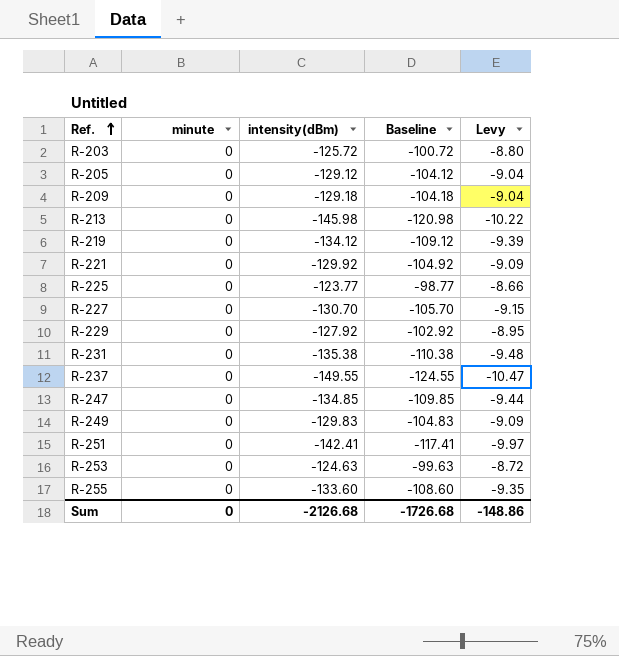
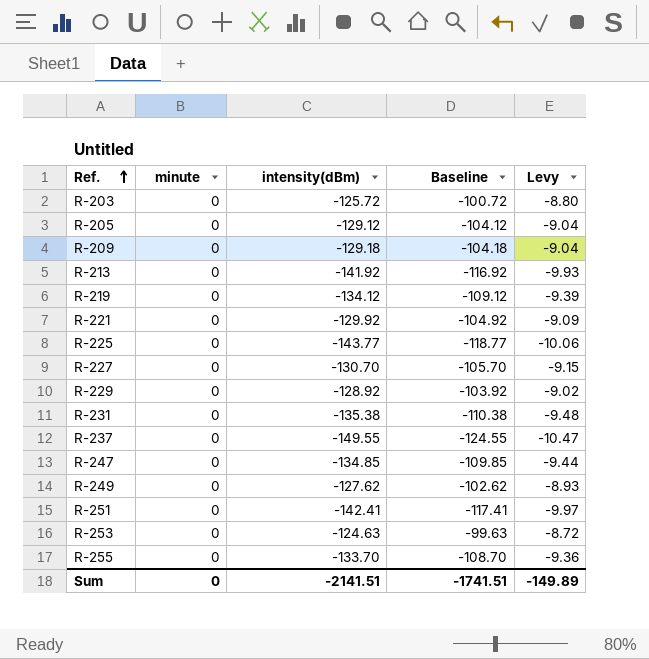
R-213 | intensity(dBm): -145.98 -> -141.92
R-213 | Baseline: -120.98 -> -116.92
R-213 | Levy: -10.22 -> -9.93
R-225 | intensity(dBm): -123.77 -> -143.77
R-225 | Baseline: -98.77 -> -118.77
R-225 | Levy: -8.66 -> -10.06
R-229 | intensity(dBm): -127.92 -> -128.92
R-229 | Baseline: -102.92 -> -103.92
R-229 | Levy: -8.95 -> -9.02
R-249 | intensity(dBm): -129.83 -> -127.62
R-249 | Baseline: -104.83 -> -102.62
R-249 | Levy: -9.09 -> -8.93
R-255 | intensity(dBm): -133.60 -> -133.70
R-255 | Baseline: -108.60 -> -108.70
R-255 | Levy: -9.35 -> -9.36
Sum | intensity(dBm): -2126.68 -> -2141.51
Sum | Baseline: -1726.68 -> -1741.51
Sum | Levy: -148.86 -> -149.89

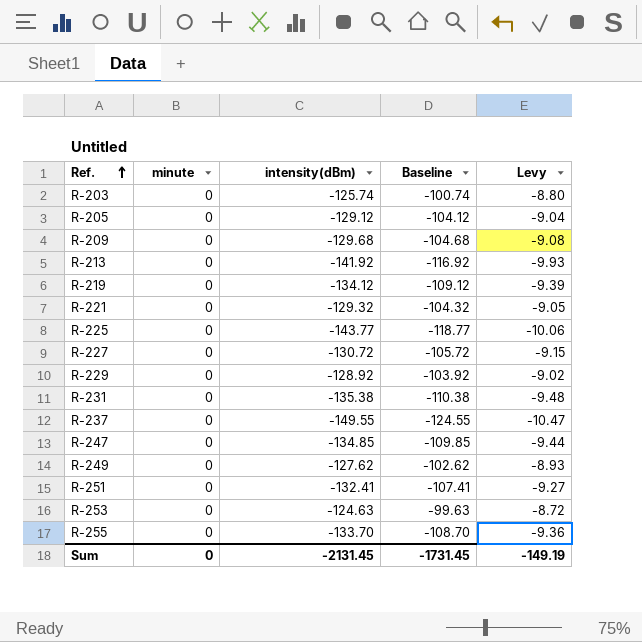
R-203 | intensity(dBm): -125.72 -> -125.74
R-203 | Baseline: -100.72 -> -100.74
R-209 | intensity(dBm): -129.18 -> -129.68
R-209 | Baseline: -104.18 -> -104.68
R-209 | Levy: -9.04 -> -9.08
R-221 | intensity(dBm): -129.92 -> -129.32
R-221 | Baseline: -104.92 -> -104.32
R-221 | Levy: -9.09 -> -9.05
R-227 | intensity(dBm): -130.70 -> -130.72
R-227 | Baseline: -105.70 -> -105.72
R-251 | intensity(dBm): -142.41 -> -132.41
R-251 | Baseline: -117.41 -> -107.41
R-251 | Levy: -9.97 -> -9.27
Sum | intensity(dBm): -2141.51 -> -2131.45
Sum | Baseline: -1741.51 -> -1731.45
Sum | Levy: -149.89 -> -149.19

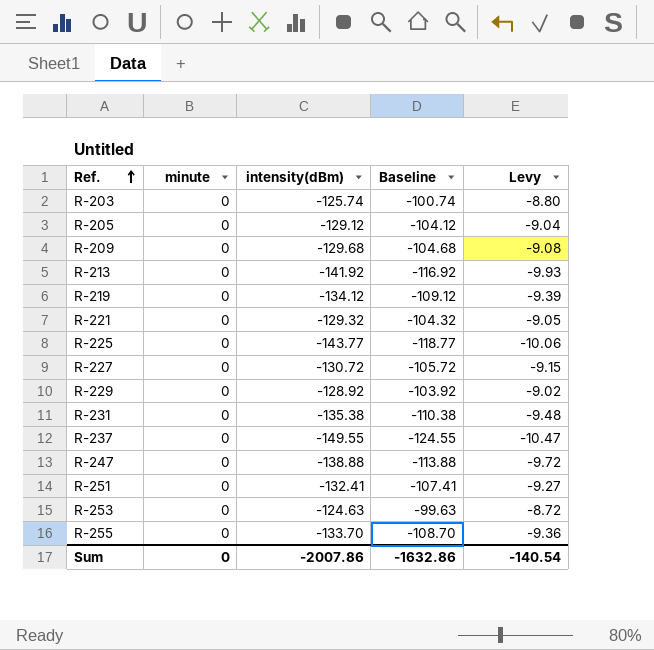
row R-249: 0 | -127.62 | -102.62 | -8.93 -> none
R-247 | intensity(dBm): -134.85 -> -138.88
R-247 | Baseline: -109.85 -> -113.88
R-247 | Levy: -9.44 -> -9.72
Sum | intensity(dBm): -2131.45 -> -2007.86
Sum | Baseline: -1731.45 -> -1632.86
Sum | Levy: -149.19 -> -140.54

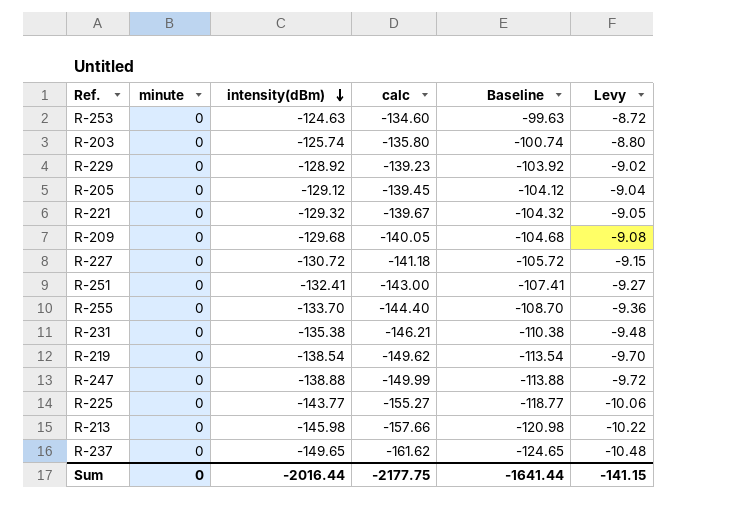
row order: Ref. ascending -> intensity(dBm) descending
column calc | formula: none -> [intensity(dBm)] * 1.08
R-219 | intensity(dBm): -134.12 -> -138.54
R-219 | Baseline: -109.12 -> -113.54
R-219 | Levy: -9.39 -> -9.70
R-213 | intensity(dBm): -141.92 -> -145.98
R-213 | Baseline: -116.92 -> -120.98
R-213 | Levy: -9.93 -> -10.22
R-237 | intensity(dBm): -149.55 -> -149.65
R-237 | Baseline: -124.55 -> -124.65
R-237 | Levy: -10.47 -> -10.48
Sum | intensity(dBm): -2007.86 -> -2016.44
Sum | Baseline: -1632.86 -> -1641.44
Sum | Levy: -140.54 -> -141.15

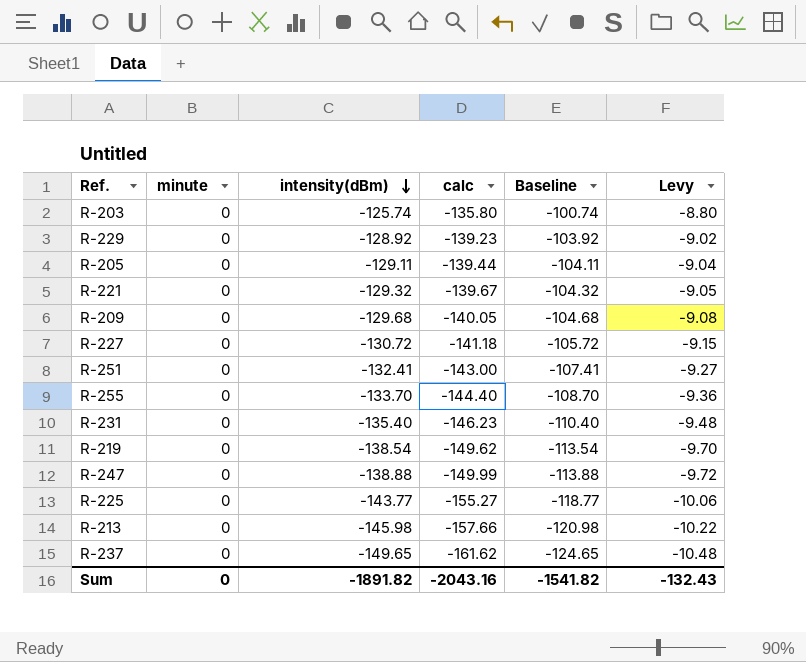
row R-253: 0 | -124.63 | -134.60 | -99.63 | -8.72 -> none
R-205 | intensity(dBm): -129.12 -> -129.11
R-205 | calc: -139.45 -> -139.44
R-205 | Baseline: -104.12 -> -104.11
R-231 | intensity(dBm): -135.38 -> -135.40
R-231 | calc: -146.21 -> -146.23
R-231 | Baseline: -110.38 -> -110.40
Sum | intensity(dBm): -2016.44 -> -1891.82
Sum | calc: -2177.75 -> -2043.16
Sum | Baseline: -1641.44 -> -1541.82
Sum | Levy: -141.15 -> -132.43

